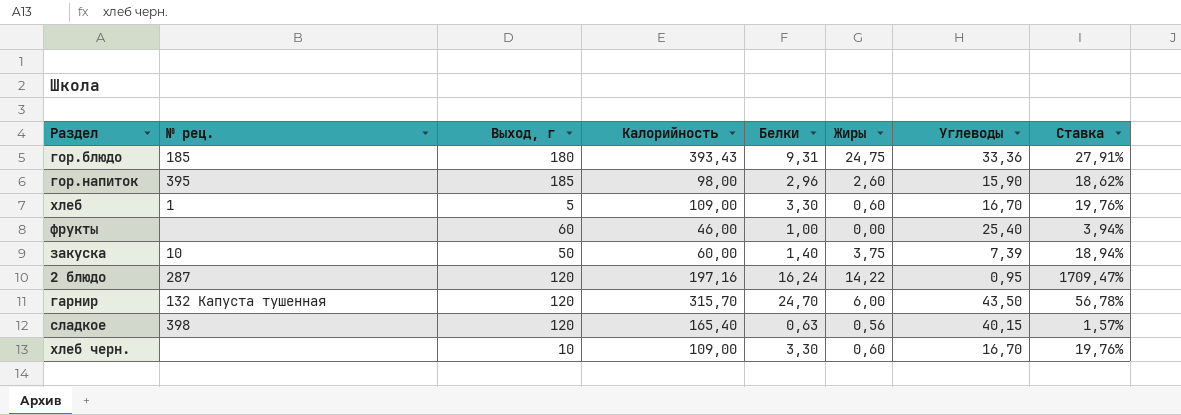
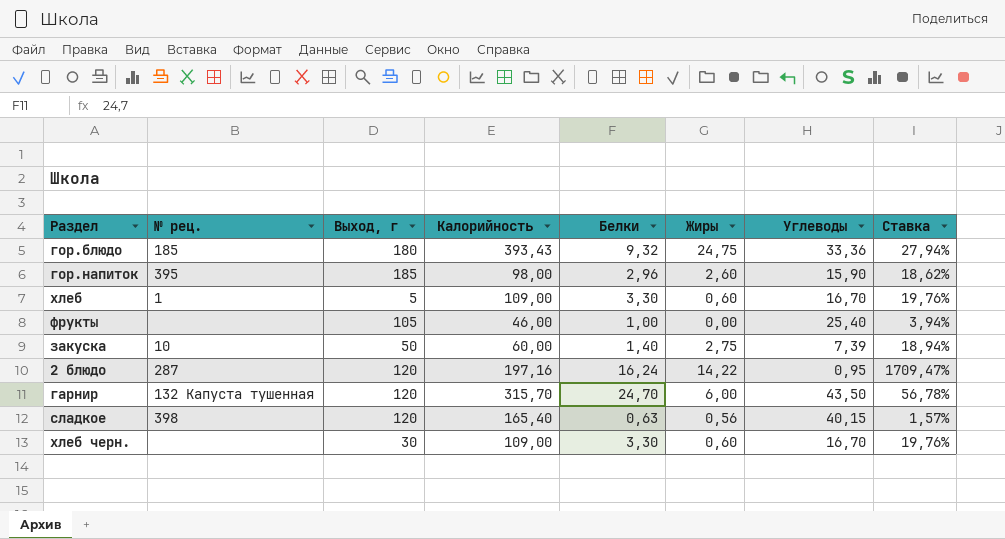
гор.блюдо | Белки: 9,31 -> 9,32
гор.блюдо | Ставка: 27,91% -> 27,94%
фрукты | Выход, г: 60 -> 105
закуска | Жиры: 3,75 -> 2,75
хлеб черн. | Выход, г: 10 -> 30

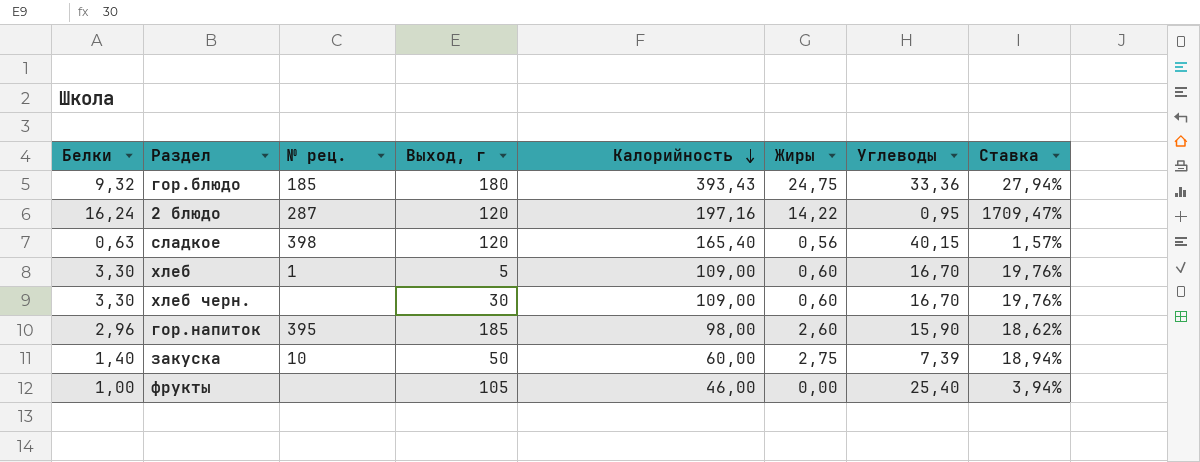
row order: none -> Калорийность descending
column Белки | position: 5 -> 1
row гарнир: 132 Капуста тушенная | 120 | 315,70 | 24,70 | 6,00 | 43,50 | 56,78% -> none

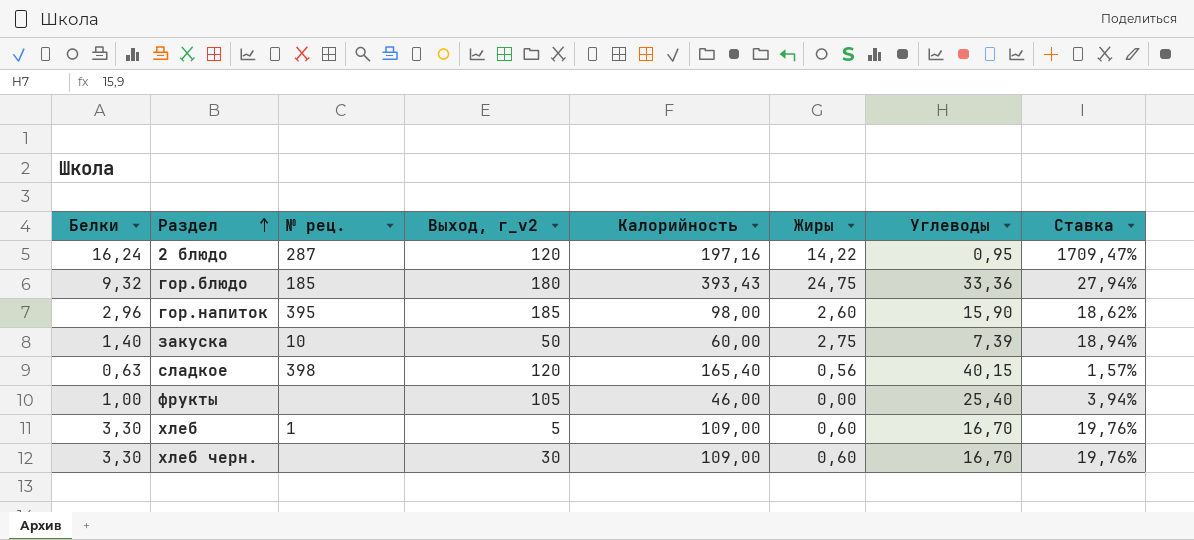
row order: Калорийность descending -> Раздел ascending
column name: Выход, г -> Выход, г_v2

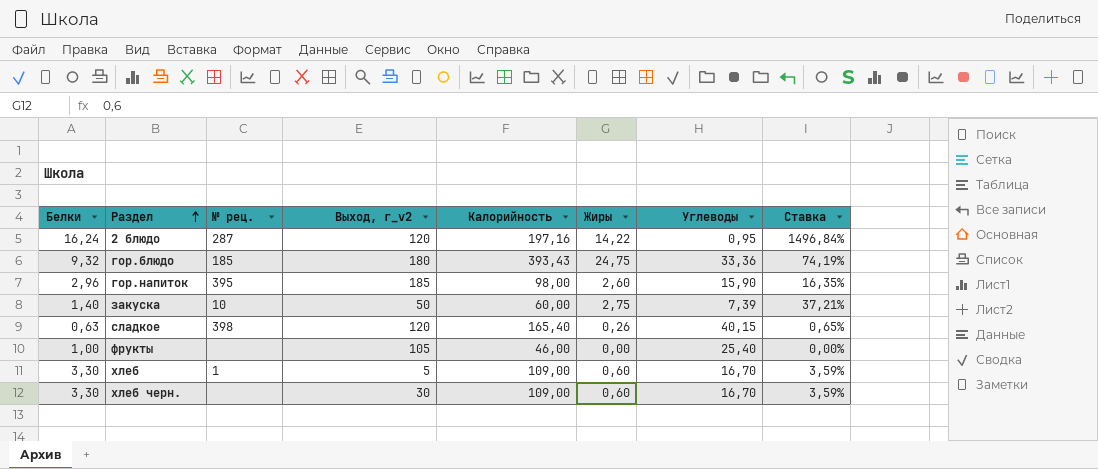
column Ставка | formula: [Белки] / [Углеводы] -> [Жиры] / [Углеводы]
сладкое | Жиры: 0,56 -> 0,26

